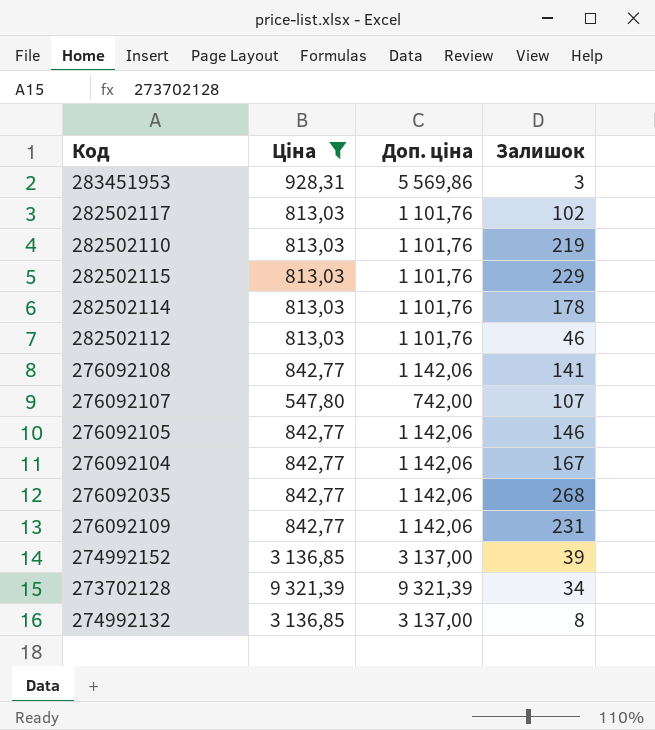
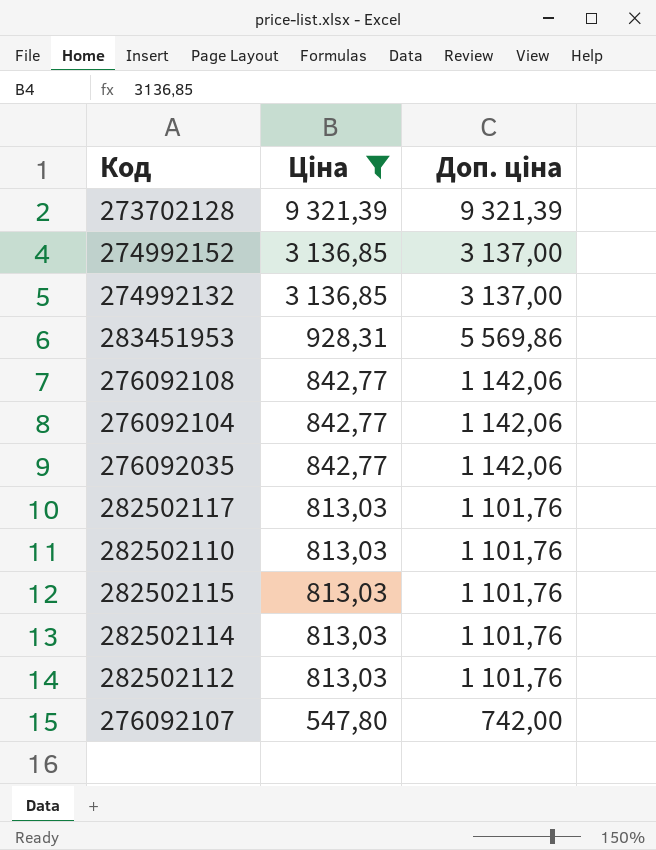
row order: none -> Ціна descending
column Залишок | position: 4 -> none
row 276092105: 842,77 | 1 142,06 | 146 -> none
row 276092109: 842,77 | 1 142,06 | 231 -> none

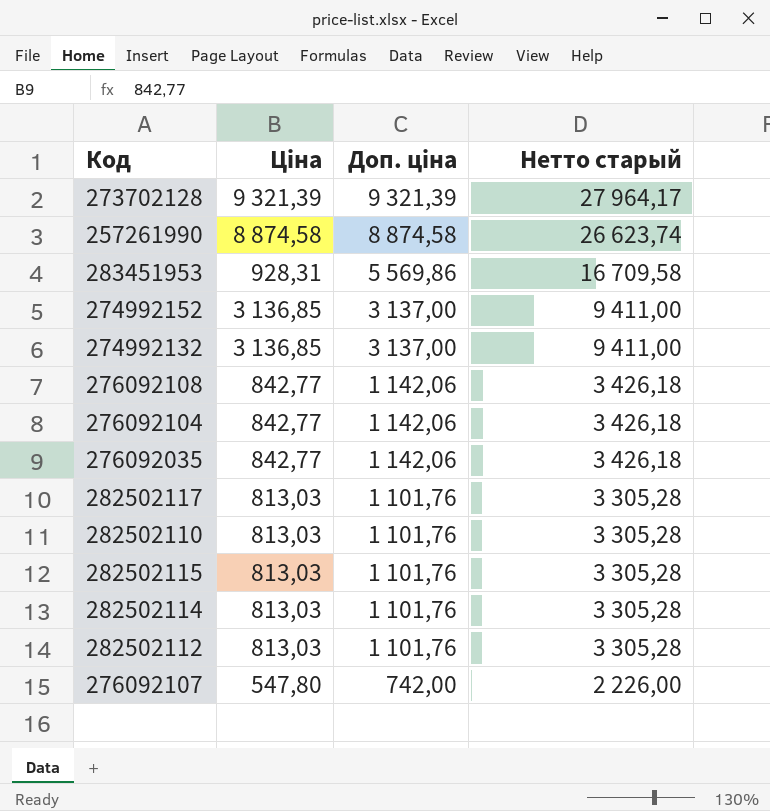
filter: Ціна != 8 874,58 -> none
row order: Ціна descending -> Доп. ціна descending
column Нетто старый | formula: none -> [Доп. ціна] * 3

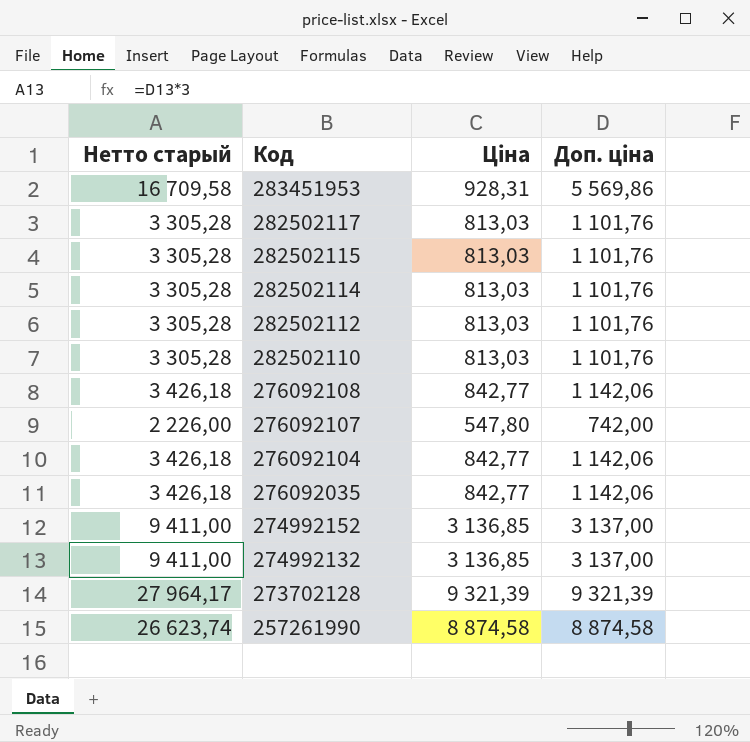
row order: Доп. ціна descending -> Код descending
column Нетто старый | position: 4 -> 1

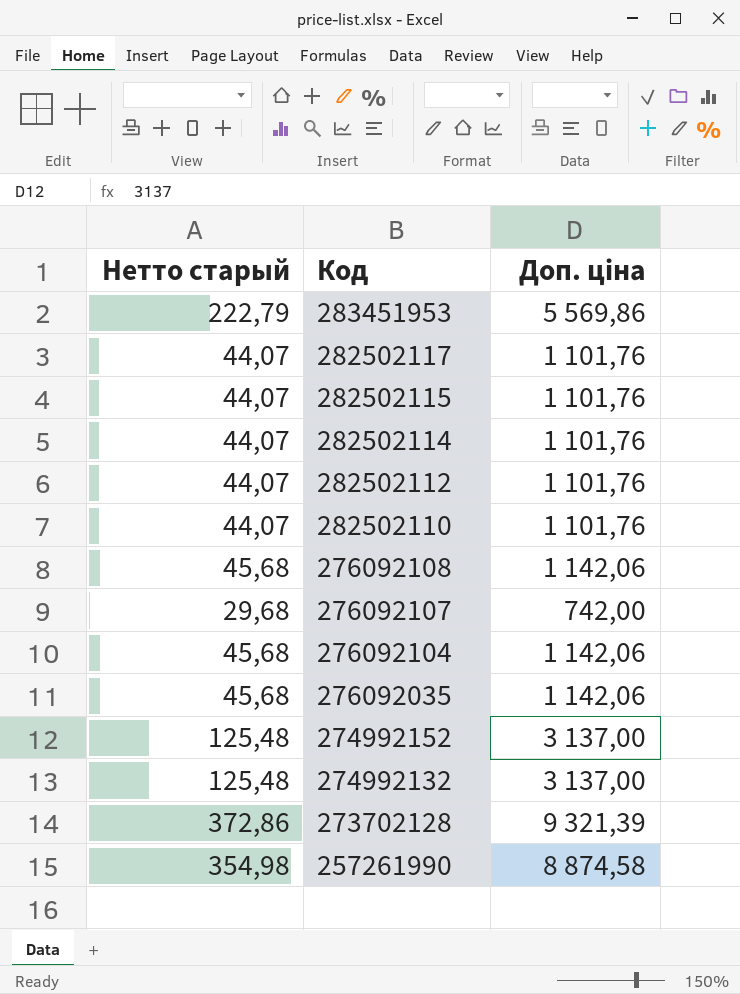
column Ціна | position: 3 -> none
column Нетто старый | formula: [Доп. ціна] * 3 -> [Доп. ціна] * 0,04

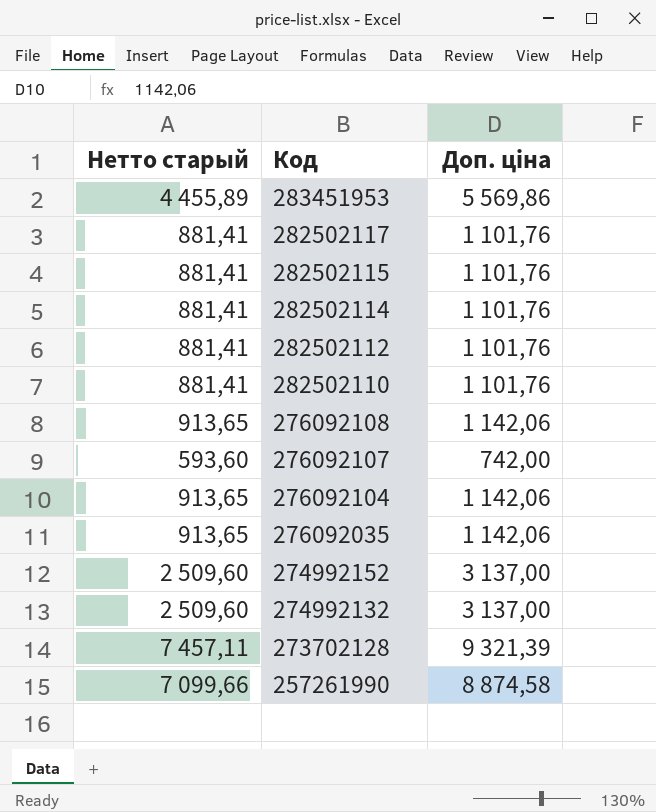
column Нетто старый | formula: [Доп. ціна] * 0,04 -> [Доп. ціна] * 0,8

